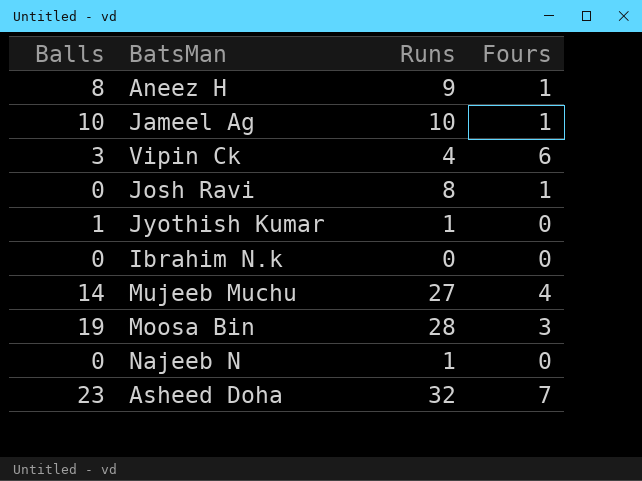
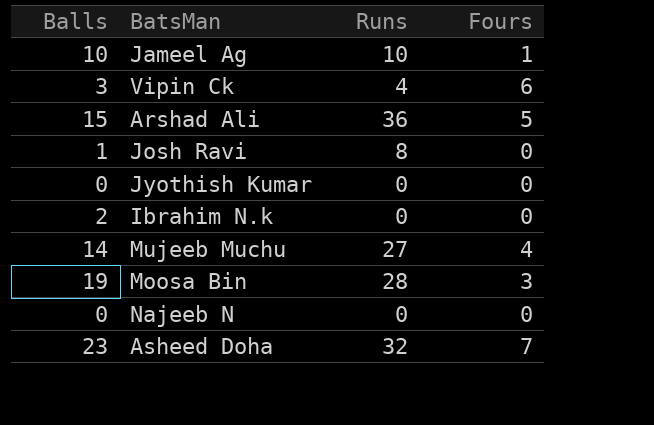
row Aneez H: 8 | 9 | 1 -> none
row Arshad Ali: none -> 15 | 36 | 5
Josh Ravi | Balls: 0 -> 1
Josh Ravi | Fours: 1 -> 0
Jyothish Kumar | Balls: 1 -> 0
Jyothish Kumar | Runs: 1 -> 0
Ibrahim N.k | Balls: 0 -> 2
Najeeb N | Runs: 1 -> 0

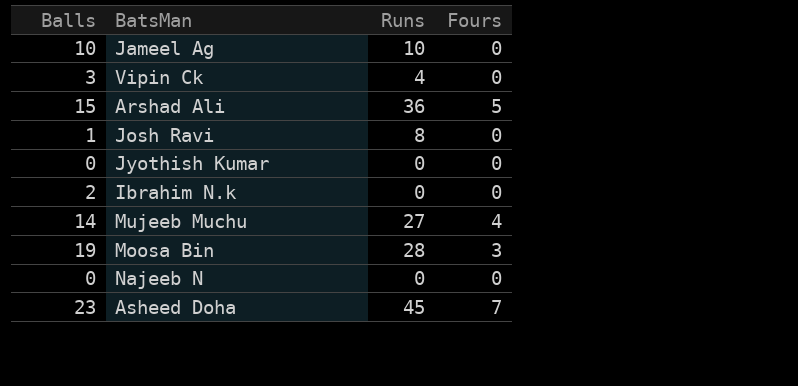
Jameel Ag | Fours: 1 -> 0
Vipin Ck | Fours: 6 -> 0
Asheed Doha | Runs: 32 -> 45

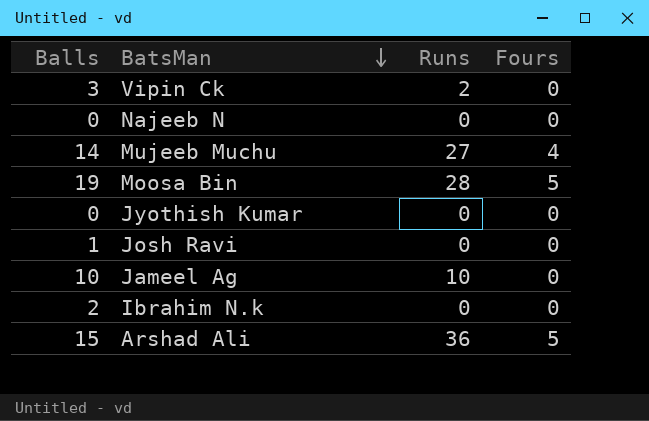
row order: none -> BatsMan descending
row Asheed Doha: 23 | 45 | 7 -> none
Vipin Ck | Runs: 4 -> 2
Moosa Bin | Fours: 3 -> 5
Josh Ravi | Runs: 8 -> 0

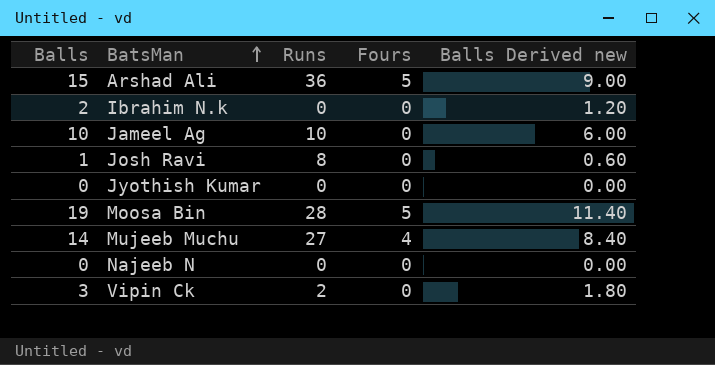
row order: BatsMan descending -> BatsMan ascending
column Balls Derived new | formula: none -> [Balls] * 0.6
Josh Ravi | Runs: 0 -> 8

